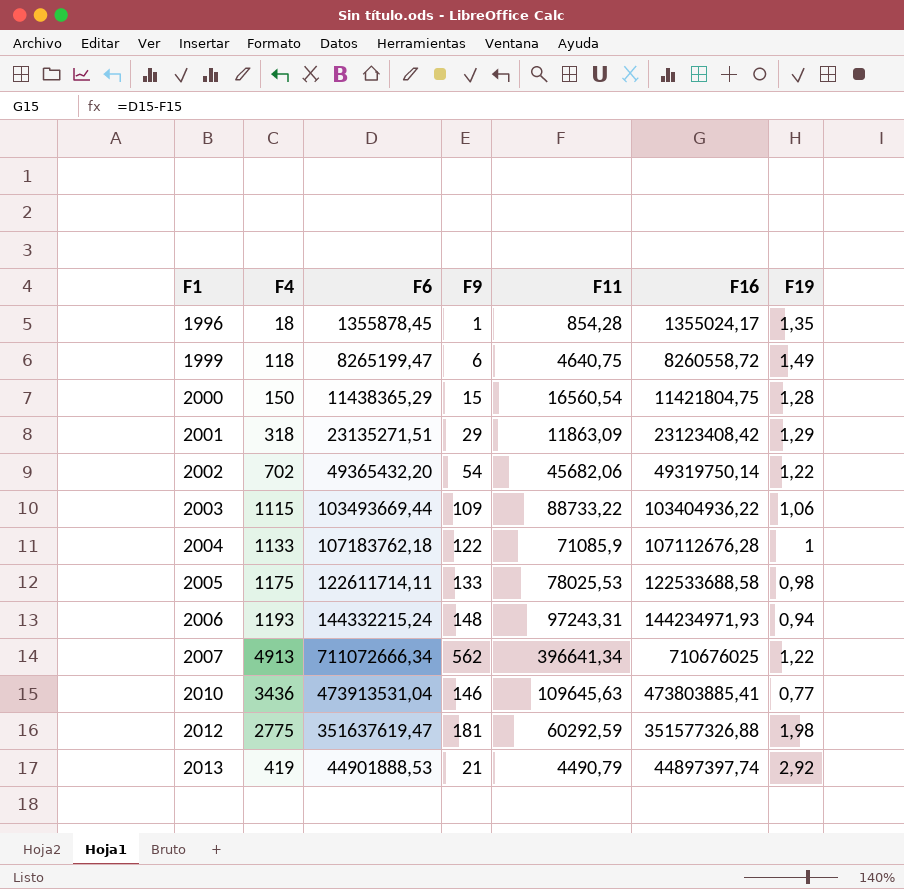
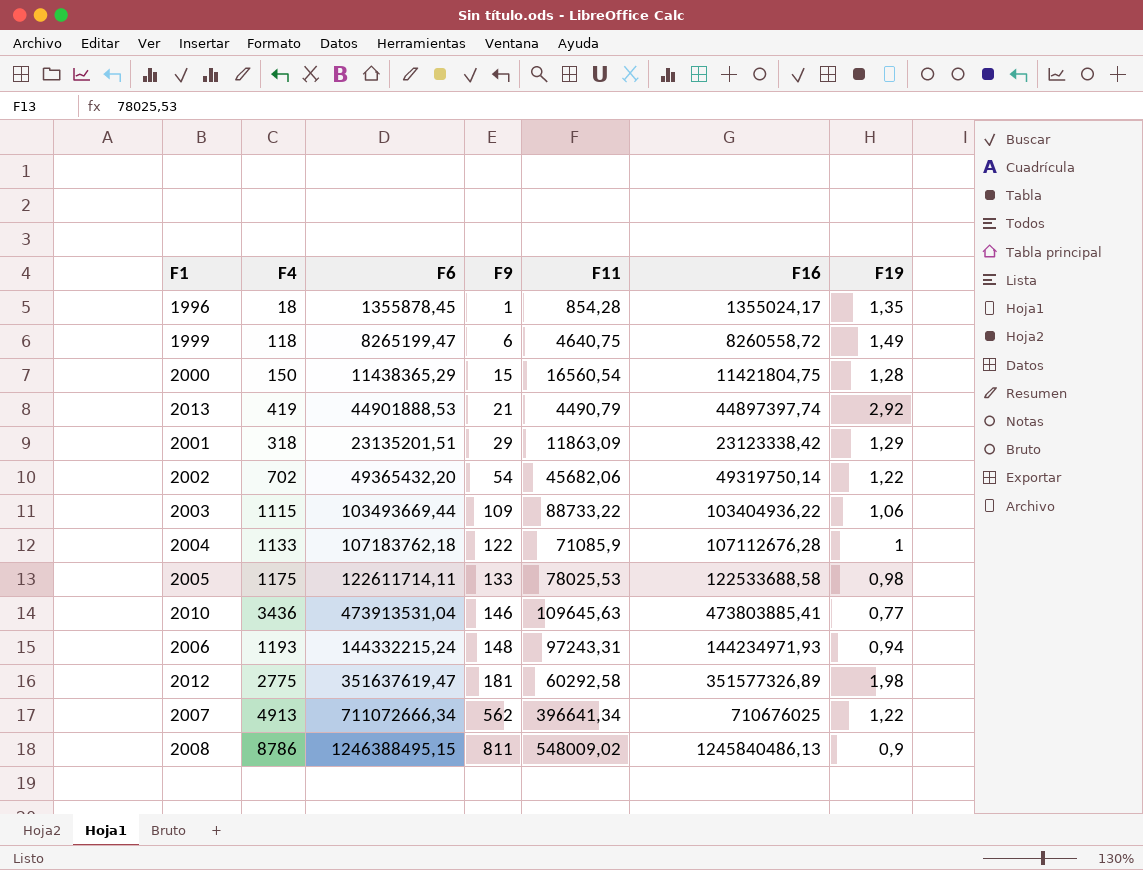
row order: F1 ascending -> F9 ascending
2001 | F6: 23135271,51 -> 23135201,51
2001 | F16: 23123408,42 -> 23123338,42
2012 | F11: 60292,59 -> 60292,58
2012 | F16: 351577326,88 -> 351577326,89
row 2008: none -> 8786 | 1246388495,15 | 811 | 548009,02 | 1245840486,13 | 0,9

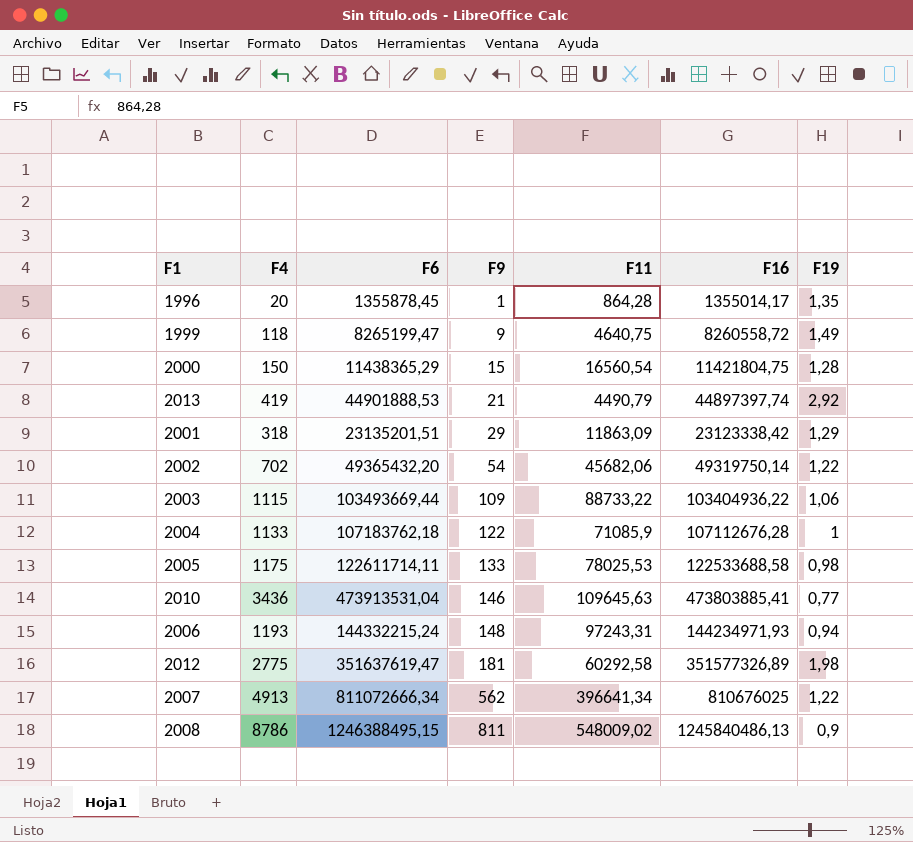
1996 | F4: 18 -> 20
1996 | F11: 854,28 -> 864,28
1996 | F16: 1355024,17 -> 1355014,17
1999 | F9: 6 -> 9
2007 | F6: 711072666,34 -> 811072666,34
2007 | F16: 710676025 -> 810676025

